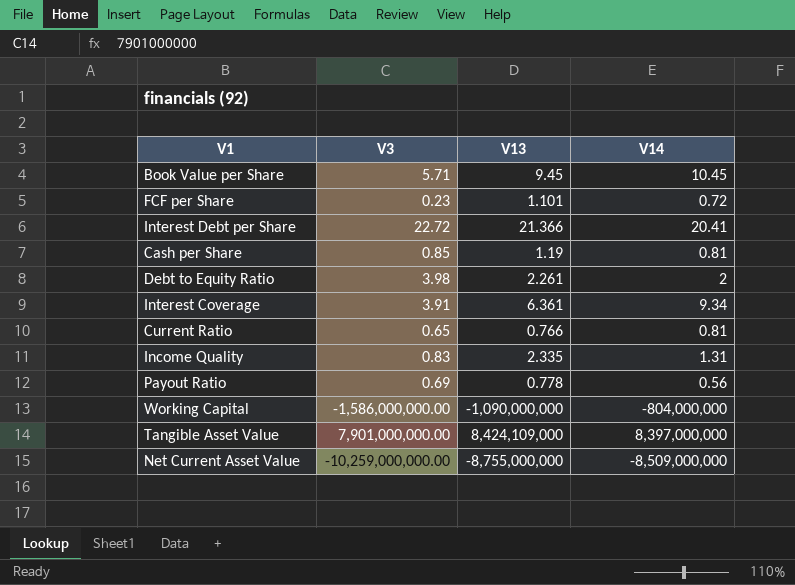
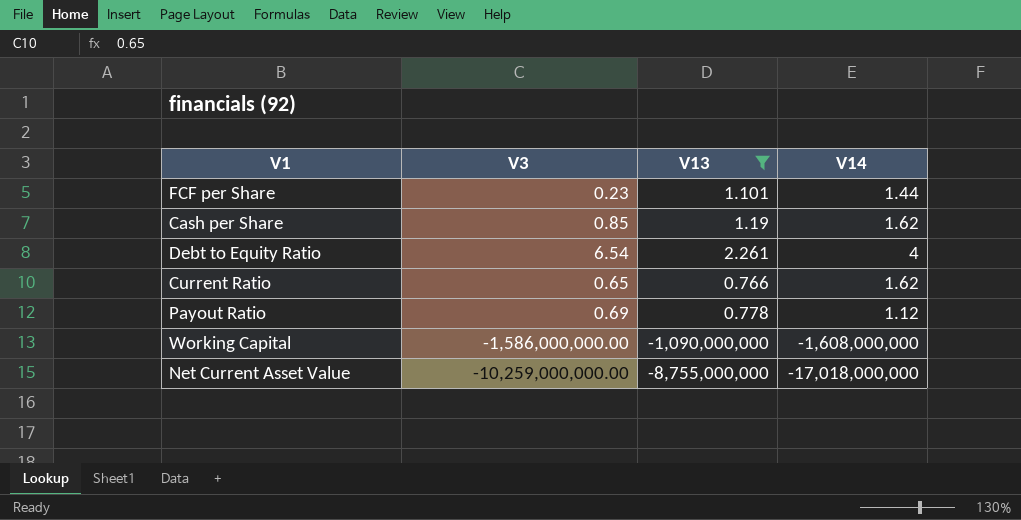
filter: none -> V13 <= 2.261
FCF per Share | V14: 0.72 -> 1.44
Cash per Share | V14: 0.81 -> 1.62
Debt to Equity Ratio | V3: 3.98 -> 6.54
Debt to Equity Ratio | V14: 2 -> 4
Current Ratio | V14: 0.81 -> 1.62
Payout Ratio | V14: 0.56 -> 1.12
Working Capital | V14: -804,000,000 -> -1,608,000,000
Net Current Asset Value | V14: -8,509,000,000 -> -17,018,000,000

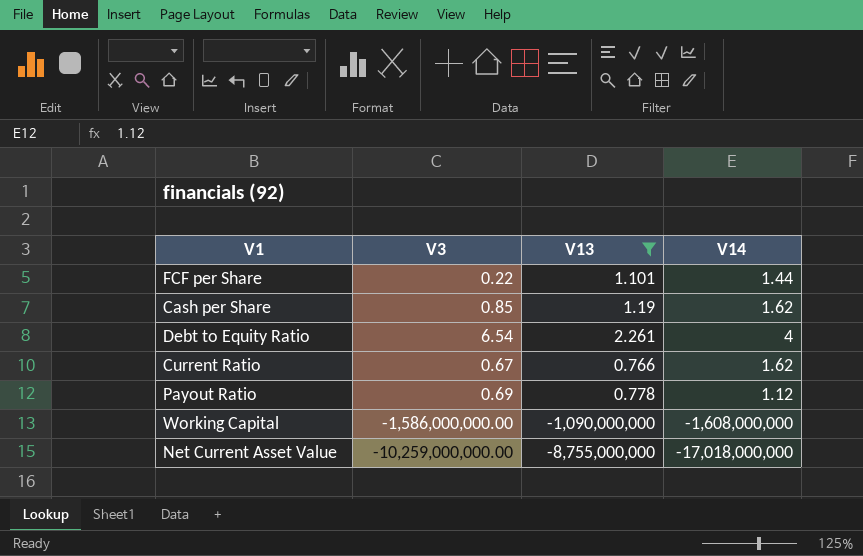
FCF per Share | V3: 0.23 -> 0.22
Current Ratio | V3: 0.65 -> 0.67

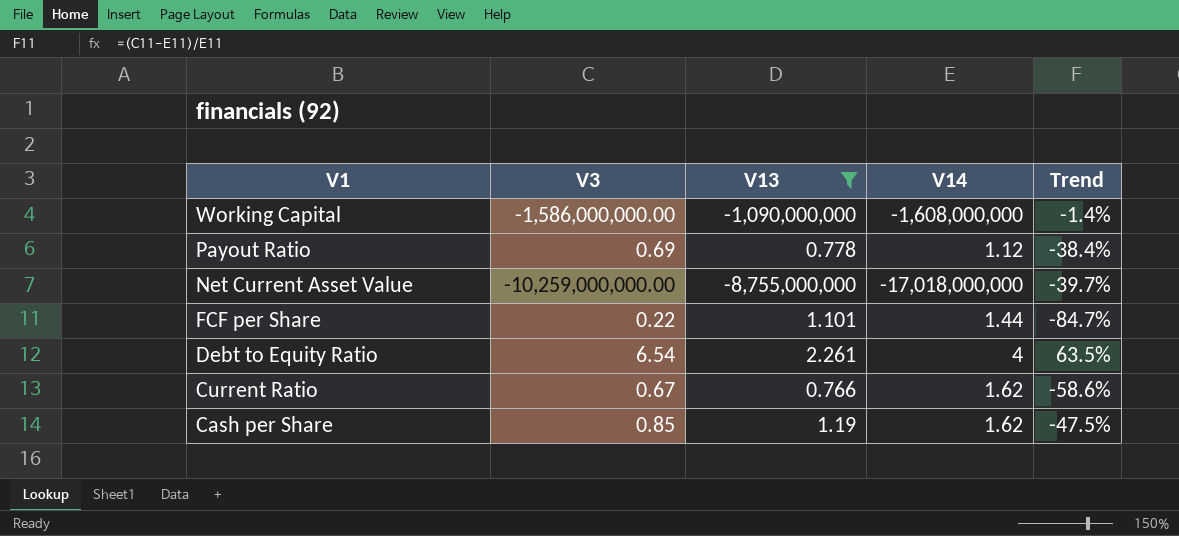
row order: none -> V1 descending
column Trend | formula: none -> ([V3] - [V14]) / [V14]

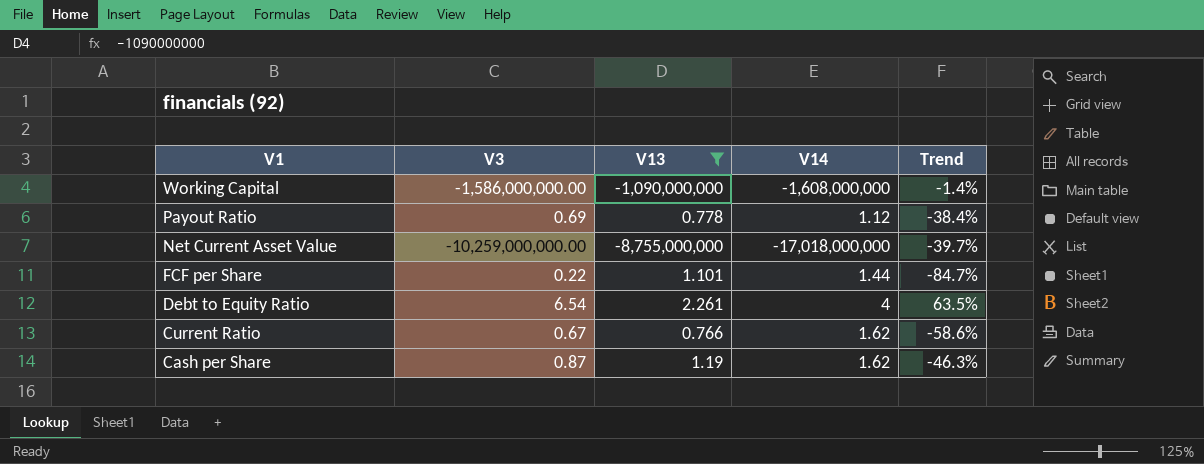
Cash per Share | V3: 0.85 -> 0.87
Cash per Share | Trend: -47.5% -> -46.3%

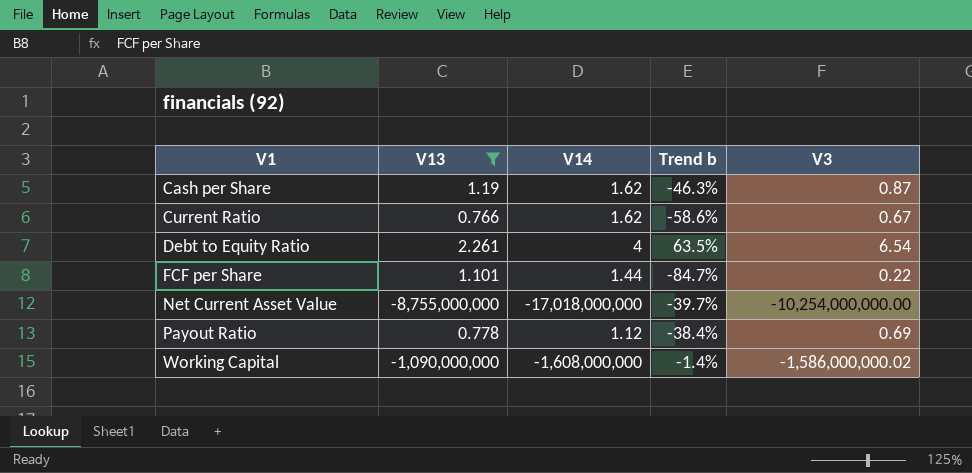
row order: V1 descending -> V1 ascending
column name: Trend -> Trend b
column V3 | position: 2 -> 5
Net Current Asset Value | V3: -10,259,000,000.00 -> -10,254,000,000.00
Working Capital | V3: -1,586,000,000.00 -> -1,586,000,000.02

